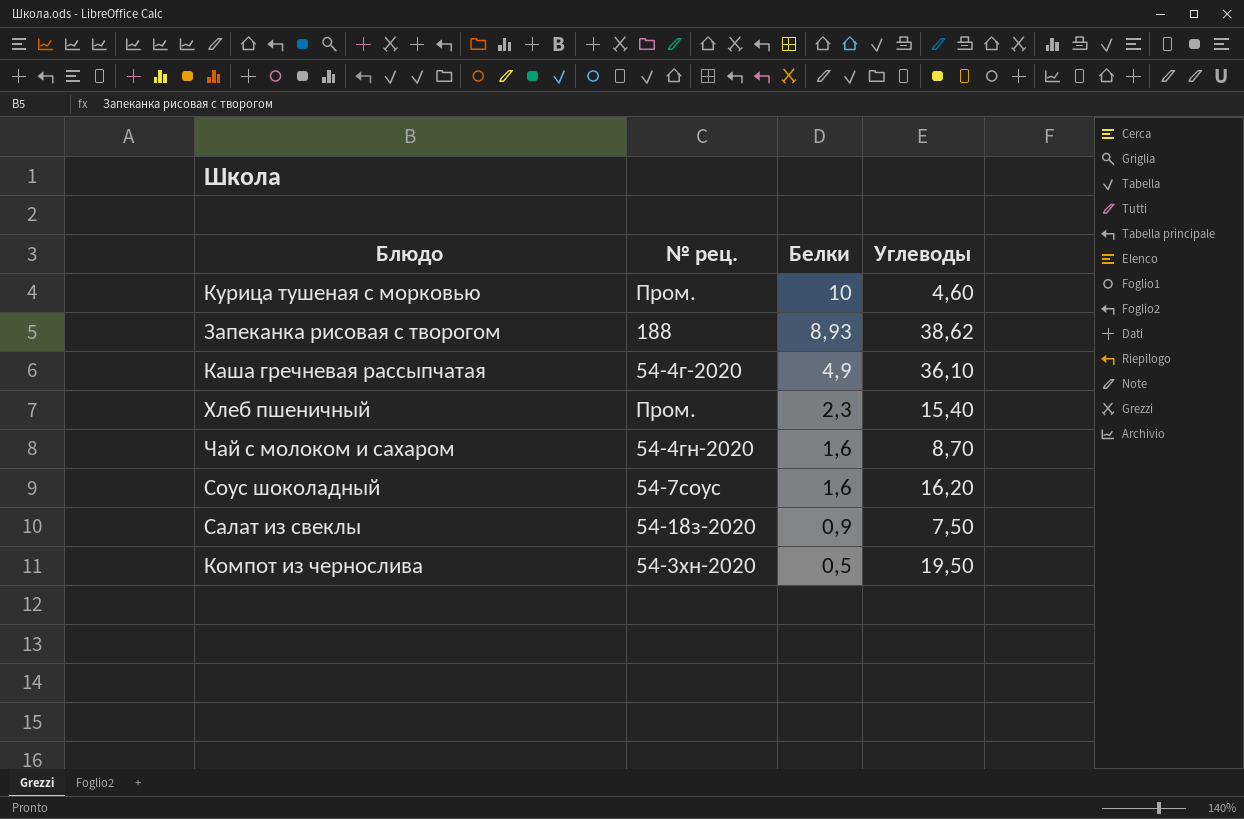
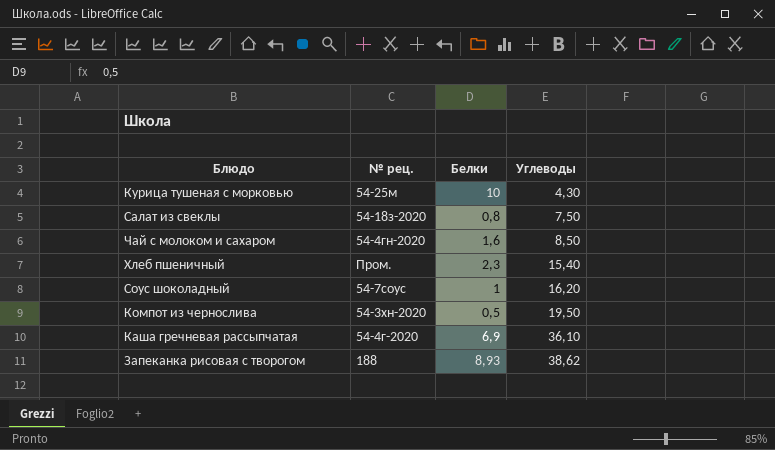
row order: Белки descending -> Углеводы ascending
Курица тушеная с морковью | № рец.: Пром. -> 54-25м
Курица тушеная с морковью | Углеводы: 4,60 -> 4,30
Салат из свеклы | Белки: 0,9 -> 0,8
Чай с молоком и сахаром | Углеводы: 8,70 -> 8,50
Соус шоколадный | Белки: 1,6 -> 1
Каша гречневая рассыпчатая | Белки: 4,9 -> 6,9

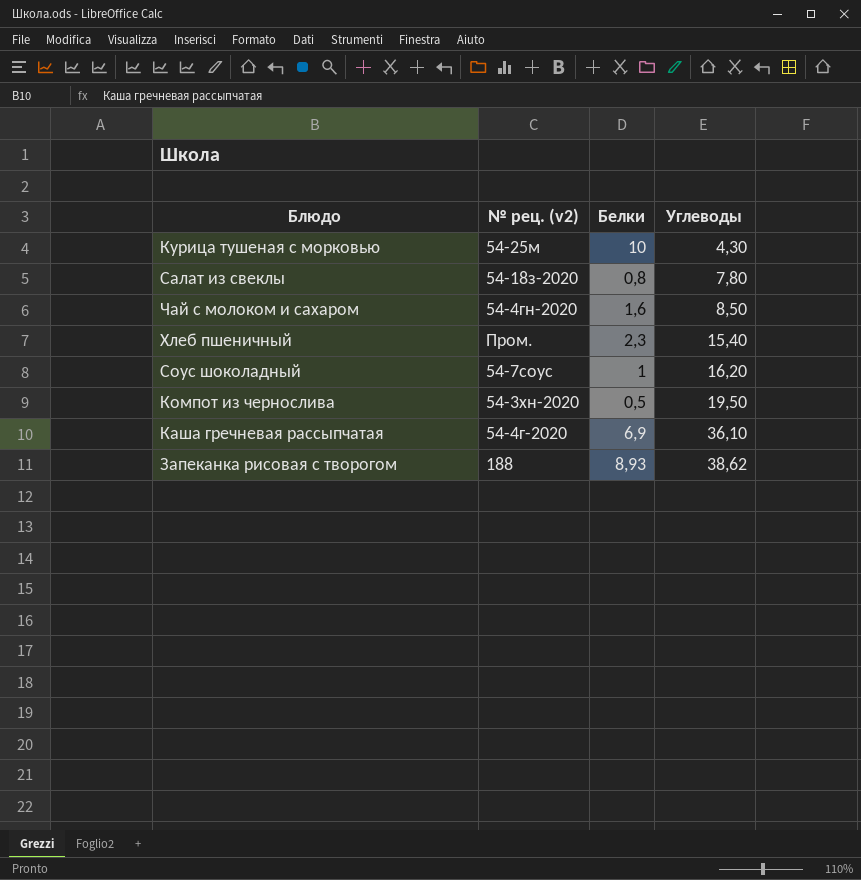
column name: № рец. -> № рец. (v2)
Салат из свеклы | Углеводы: 7,50 -> 7,80

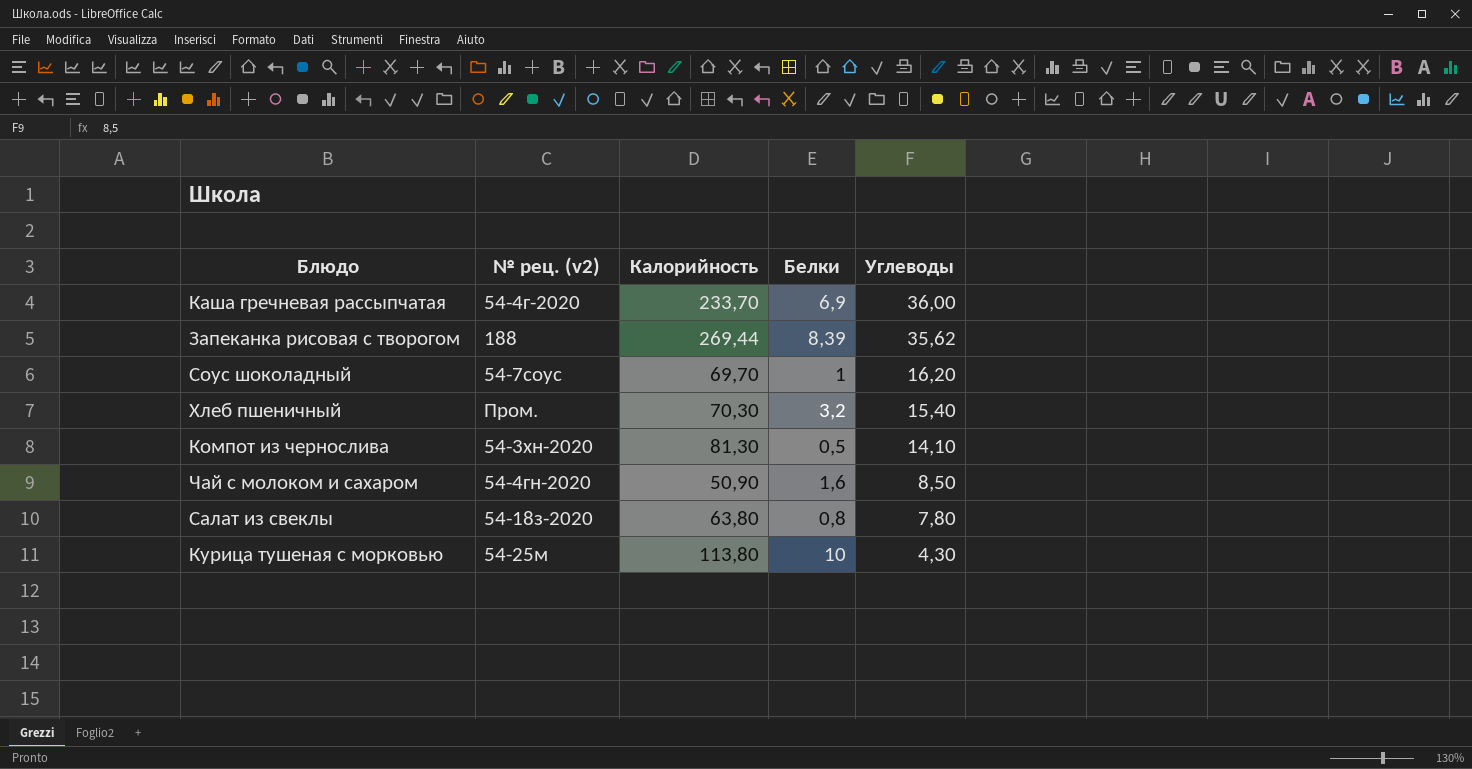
row order: Углеводы ascending -> Углеводы descending
column Калорийность | position: none -> 3
Каша гречневая рассыпчатая | Углеводы: 36,10 -> 36,00
Запеканка рисовая с творогом | Белки: 8,93 -> 8,39
Запеканка рисовая с творогом | Углеводы: 38,62 -> 35,62
Хлеб пшеничный | Белки: 2,3 -> 3,2
Компот из чернослива | Углеводы: 19,50 -> 14,10

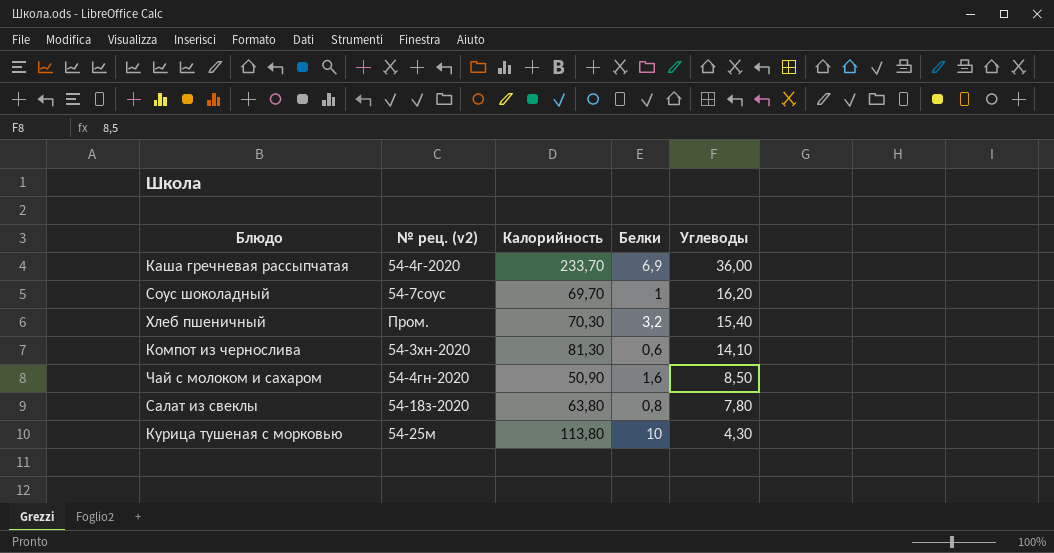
row Запеканка рисовая с творогом: 188 | 269,44 | 8,39 | 35,62 -> none
Компот из чернослива | Белки: 0,5 -> 0,6

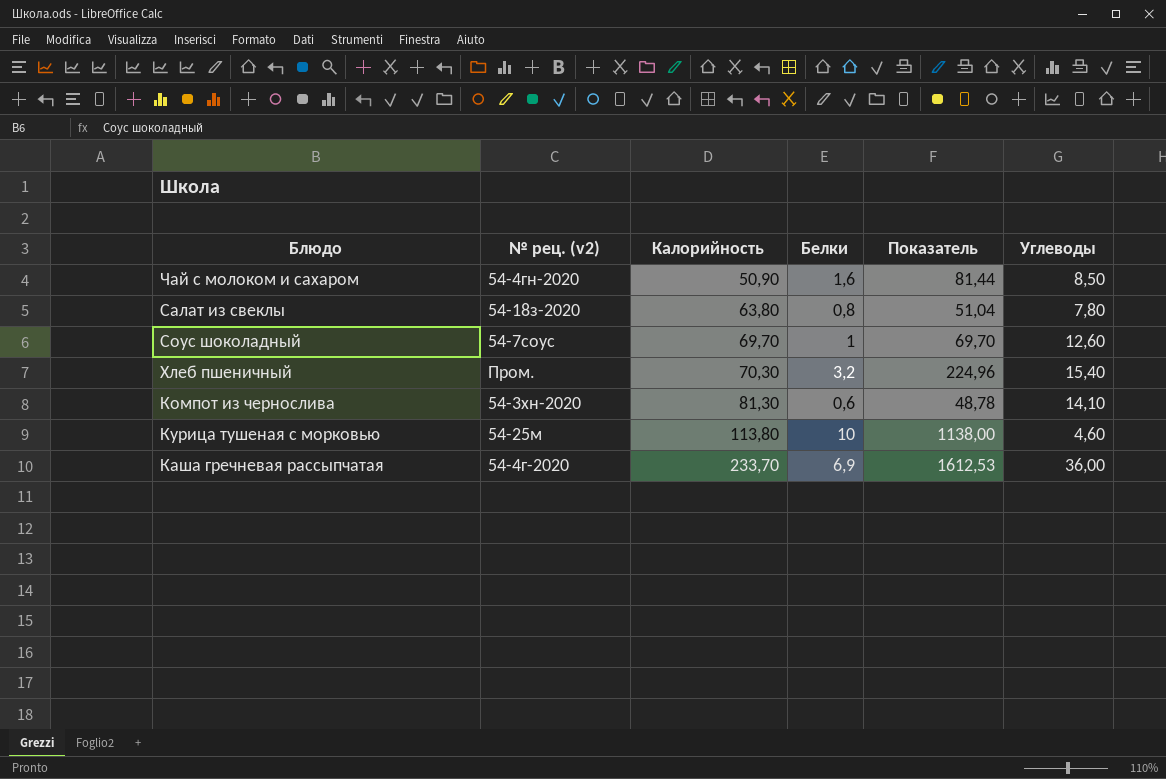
row order: Углеводы descending -> Калорийность ascending
column Показатель | formula: none -> [Калорийность] * [Белки]
Соус шоколадный | Углеводы: 16,20 -> 12,60
Курица тушеная с морковью | Углеводы: 4,30 -> 4,60

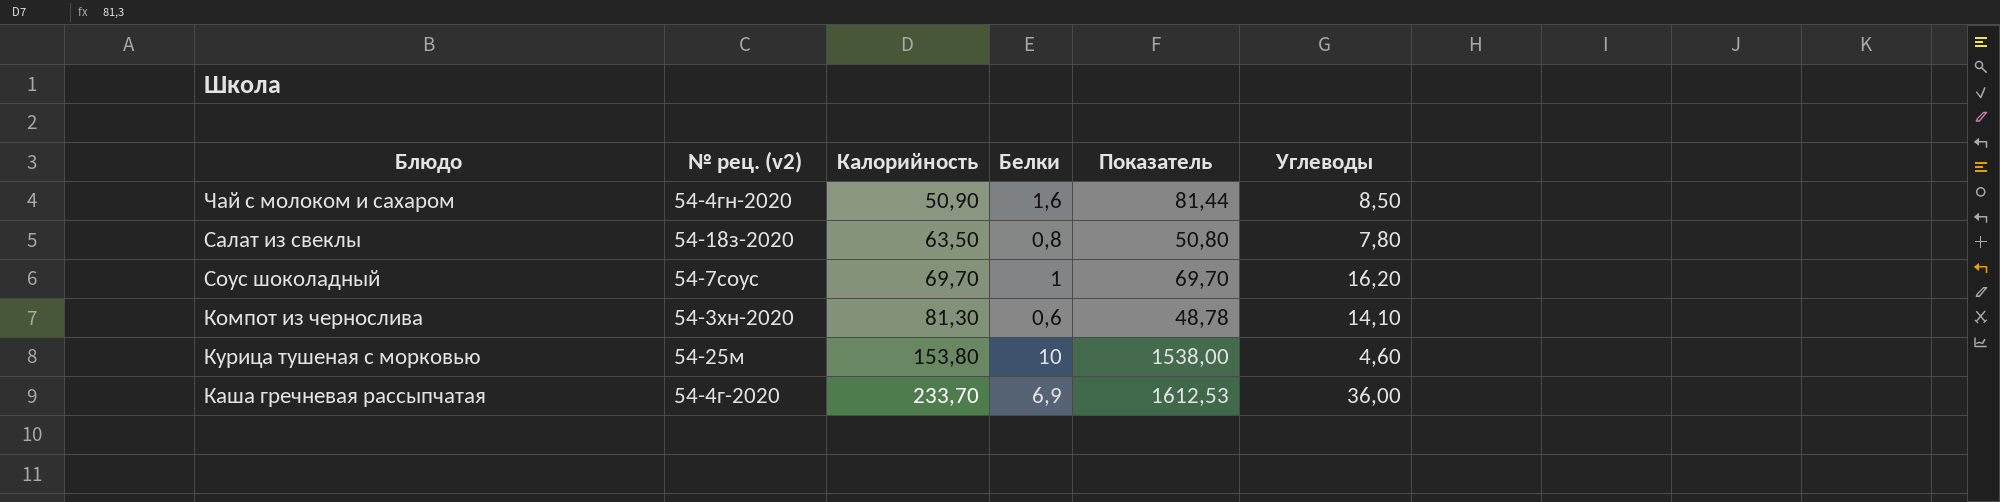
row Хлеб пшеничный: Пром. | 70,30 | 3,2 | 224,96 | 15,40 -> none
Салат из свеклы | Калорийность: 63,80 -> 63,50
Салат из свеклы | Показатель: 51,04 -> 50,80
Соус шоколадный | Углеводы: 12,60 -> 16,20
Курица тушеная с морковью | Калорийность: 113,80 -> 153,80
Курица тушеная с морковью | Показатель: 1138,00 -> 1538,00

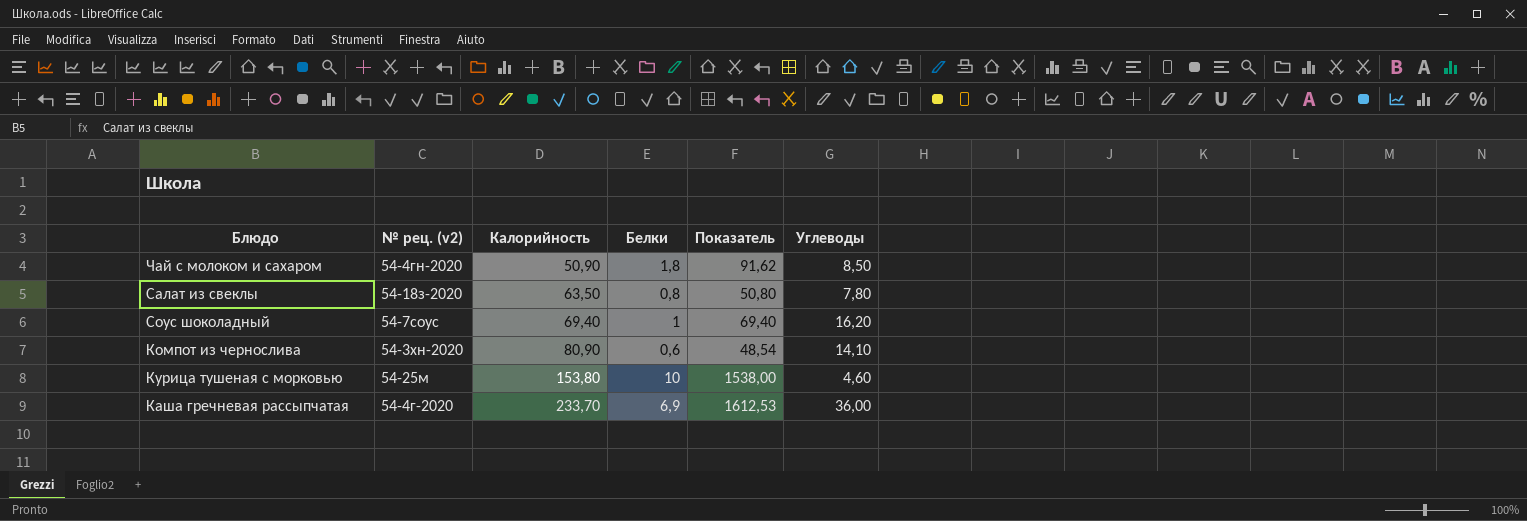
Чай с молоком и сахаром | Белки: 1,6 -> 1,8
Чай с молоком и сахаром | Показатель: 81,44 -> 91,62
Соус шоколадный | Калорийность: 69,70 -> 69,40
Соус шоколадный | Показатель: 69,70 -> 69,40
Компот из чернослива | Калорийность: 81,30 -> 80,90
Компот из чернослива | Показатель: 48,78 -> 48,54

